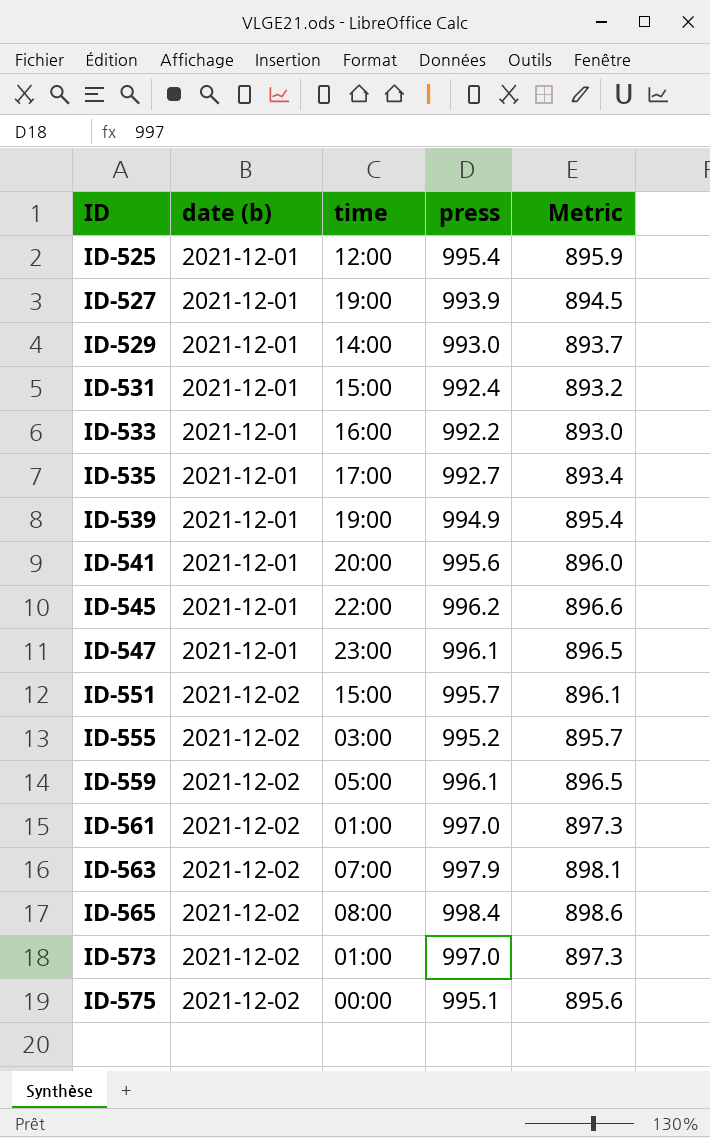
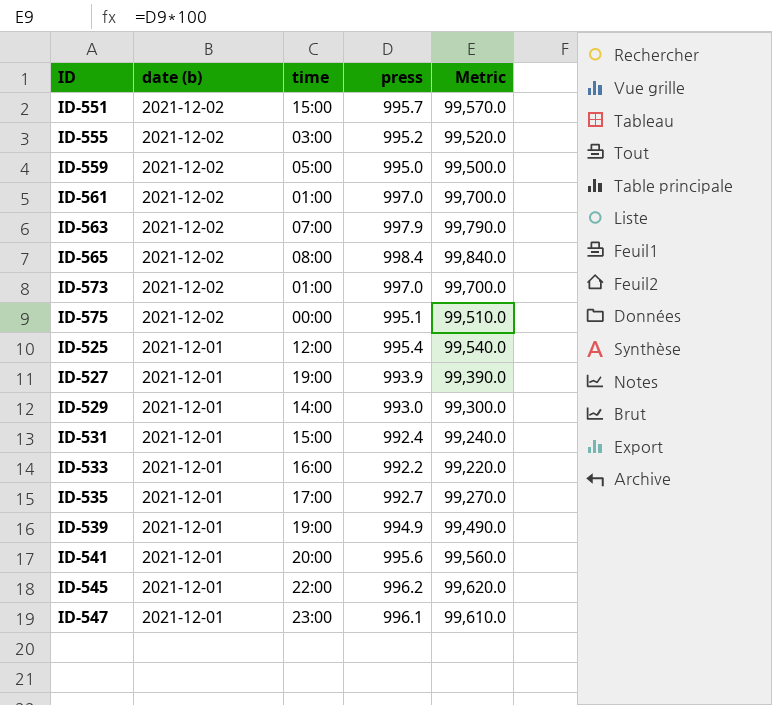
row order: ID ascending -> date (b) descending
column Metric | formula: [press] * 0.9 -> [press] * 100
ID-559 | press: 996.1 -> 995.0

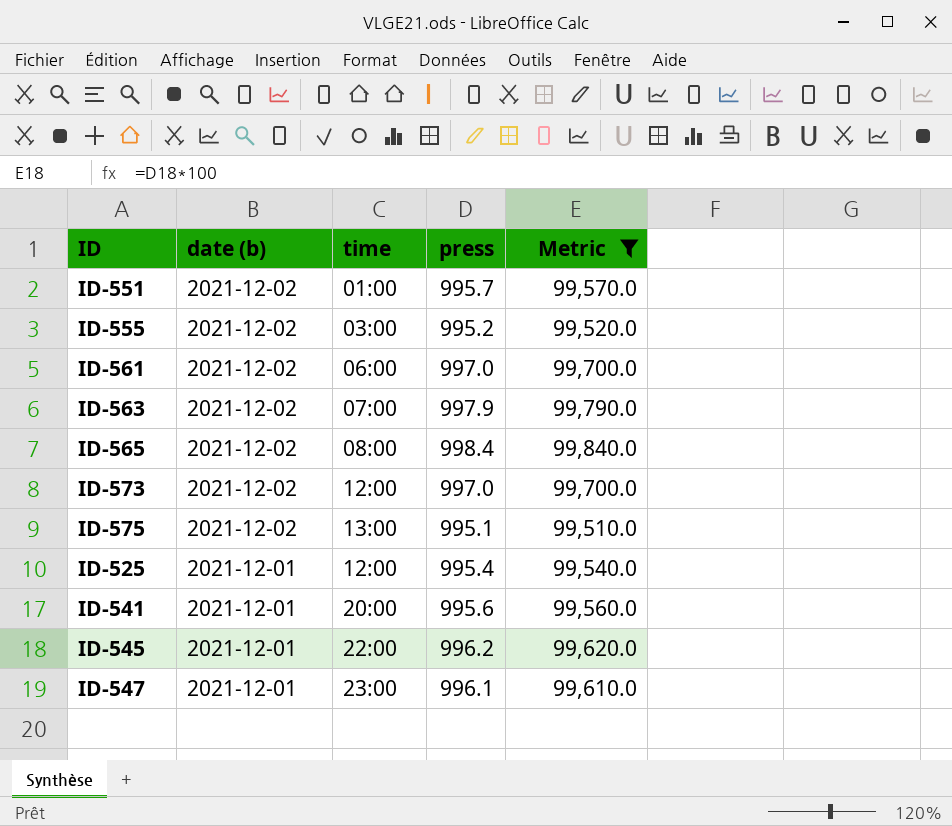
filter: none -> Metric >= 99,510.0
ID-551 | time: 15:00 -> 01:00
ID-561 | time: 01:00 -> 06:00
ID-573 | time: 01:00 -> 12:00
ID-575 | time: 00:00 -> 13:00

